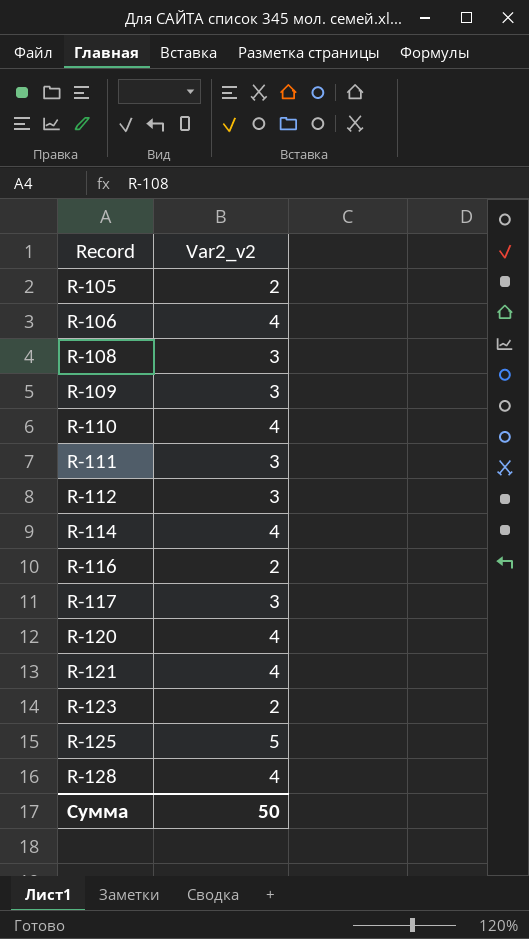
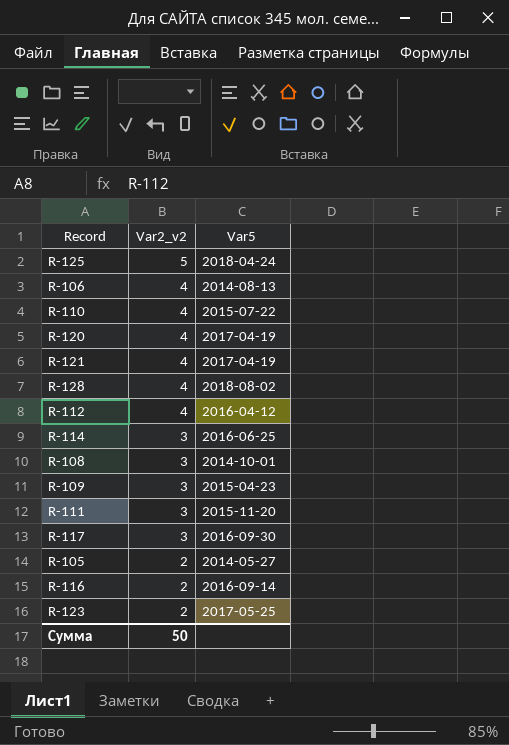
row order: Record ascending -> Var2_v2 descending
column Var5 | position: none -> 3
R-112 | Var2_v2: 3 -> 4
R-114 | Var2_v2: 4 -> 3

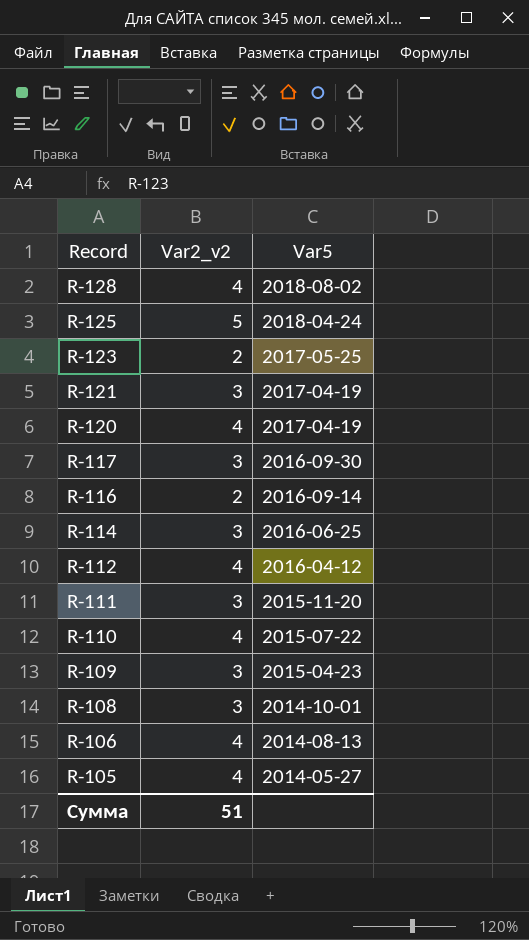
row order: Var2_v2 descending -> Record descending
R-121 | Var2_v2: 4 -> 3
R-105 | Var2_v2: 2 -> 4
Сумма | Var2_v2: 50 -> 51

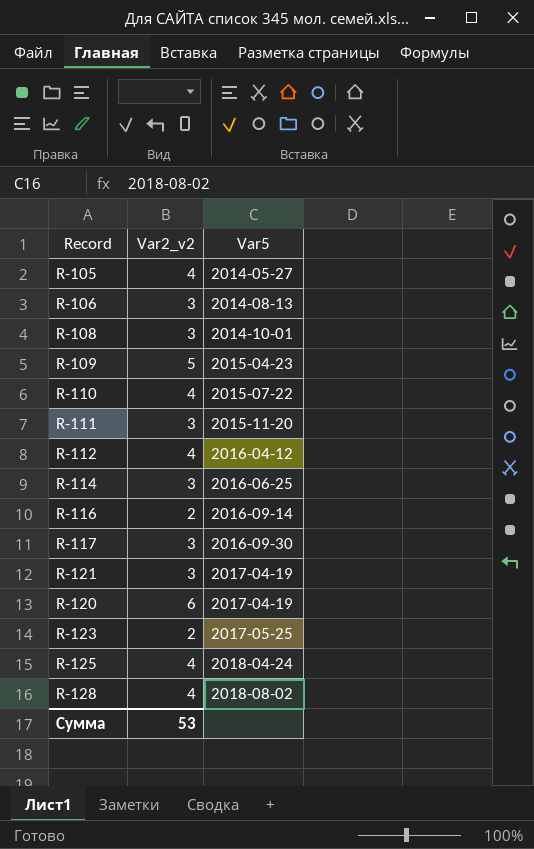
row order: Record descending -> Var5 ascending
R-106 | Var2_v2: 4 -> 3
R-109 | Var2_v2: 3 -> 5
R-120 | Var2_v2: 4 -> 6
R-125 | Var2_v2: 5 -> 4
Сумма | Var2_v2: 51 -> 53

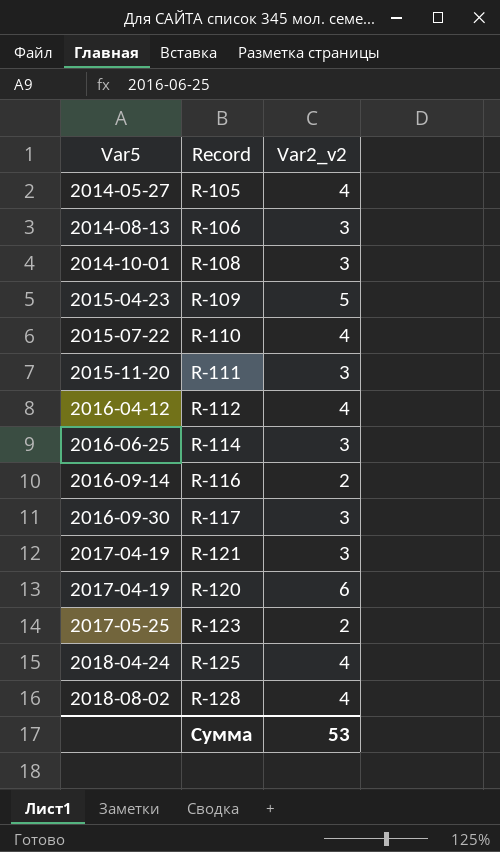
column Var5 | position: 3 -> 1

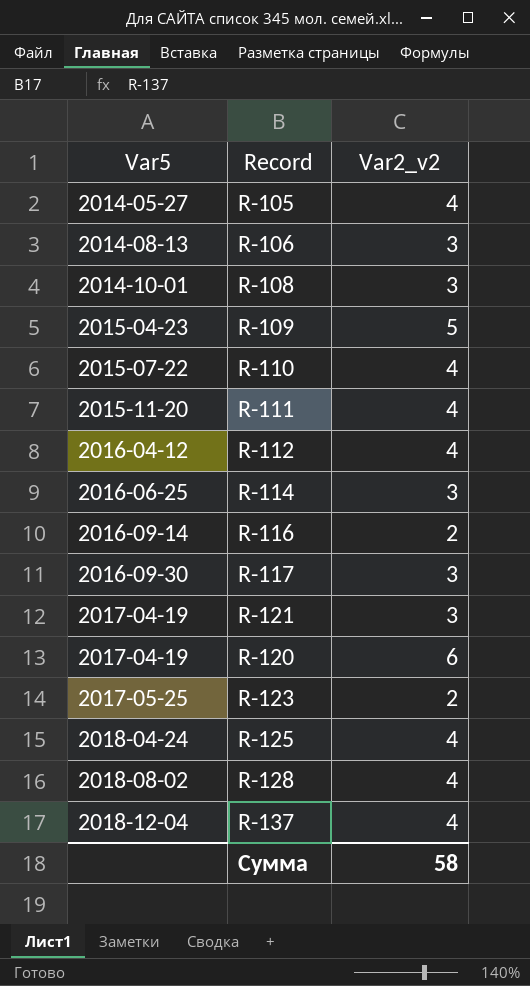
R-111 | Var2_v2: 3 -> 4
row R-137: none -> 2018-12-04 | 4
Сумма | Var2_v2: 53 -> 58

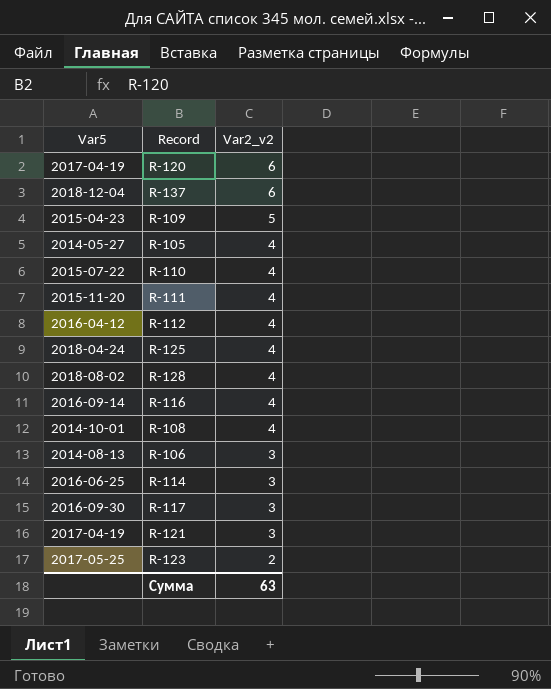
row order: Var5 ascending -> Var2_v2 descending
R-137 | Var2_v2: 4 -> 6
R-116 | Var2_v2: 2 -> 4
R-108 | Var2_v2: 3 -> 4
Сумма | Var2_v2: 58 -> 63

